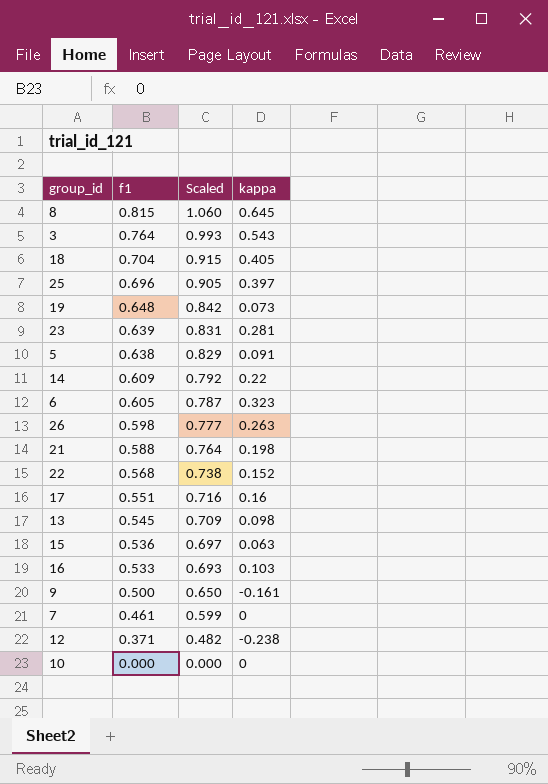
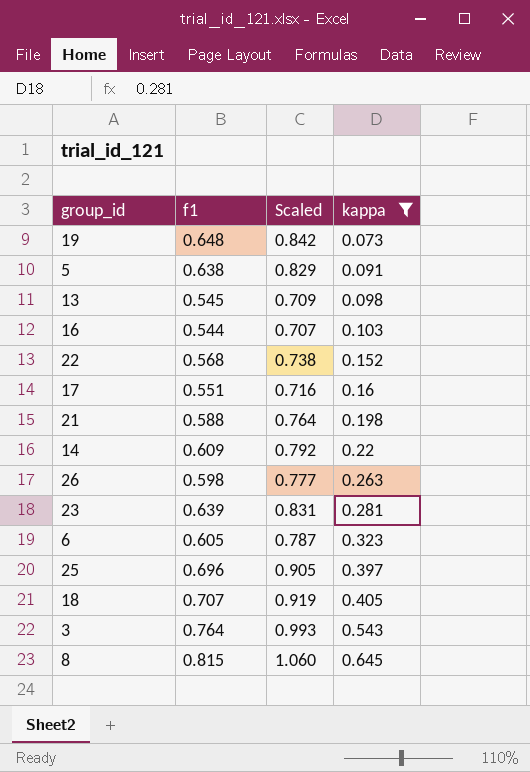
filter: none -> kappa >= 0.073
row order: f1 descending -> kappa ascending
16 | f1: 0.533 -> 0.544
16 | Scaled: 0.693 -> 0.707
18 | f1: 0.704 -> 0.707
18 | Scaled: 0.915 -> 0.919

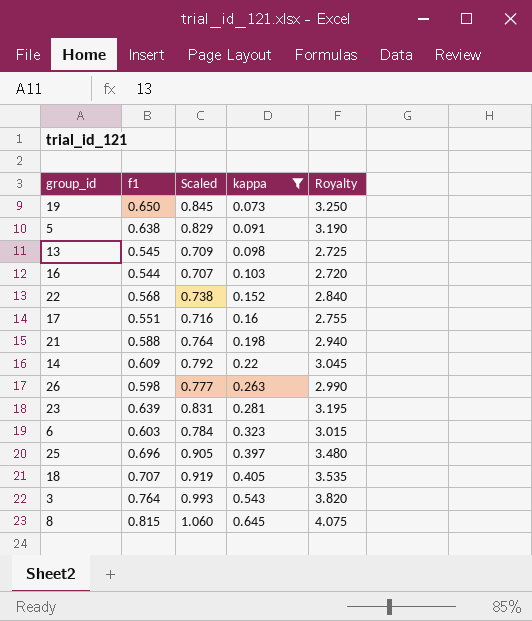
column Royalty | formula: none -> [f1] * 5
19 | f1: 0.648 -> 0.650
19 | Scaled: 0.842 -> 0.845
6 | f1: 0.605 -> 0.603
6 | Scaled: 0.787 -> 0.784

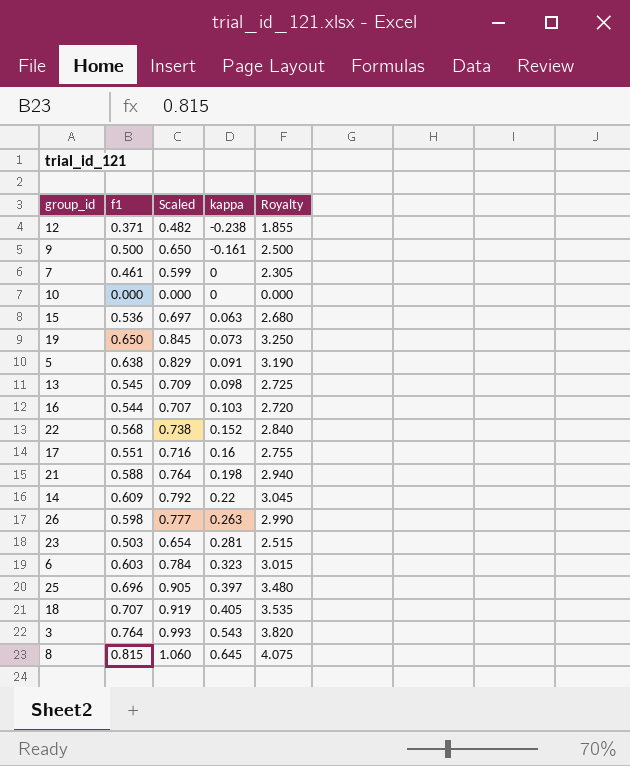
filter: kappa >= 0.073 -> none
23 | f1: 0.639 -> 0.503
23 | Scaled: 0.831 -> 0.654
23 | Royalty: 3.195 -> 2.515

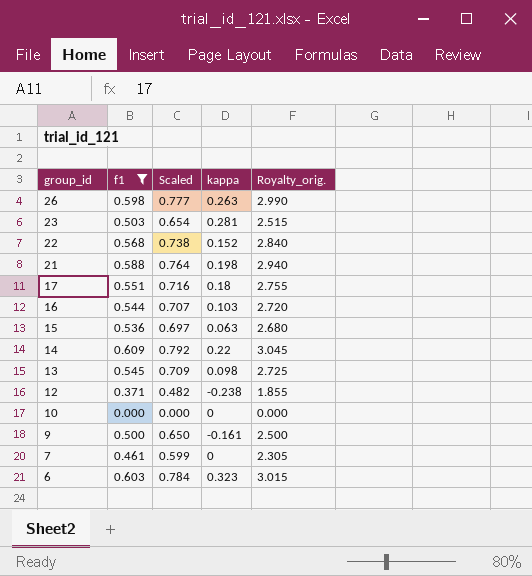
filter: none -> f1 <= 0.609
row order: kappa ascending -> group_id descending
column name: Royalty -> Royalty_orig.
17 | kappa: 0.16 -> 0.18

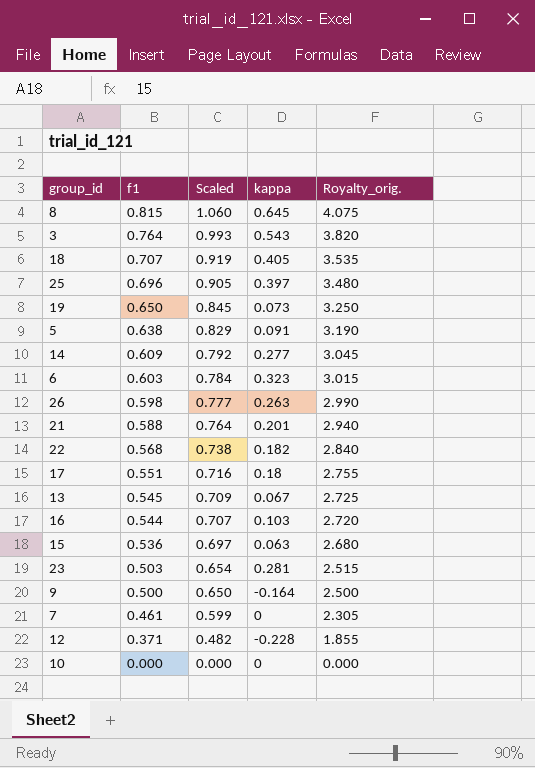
filter: f1 <= 0.609 -> none
row order: group_id descending -> f1 descending
14 | kappa: 0.22 -> 0.277
21 | kappa: 0.198 -> 0.201
22 | kappa: 0.152 -> 0.182
13 | kappa: 0.098 -> 0.067
9 | kappa: -0.161 -> -0.164
12 | kappa: -0.238 -> -0.228

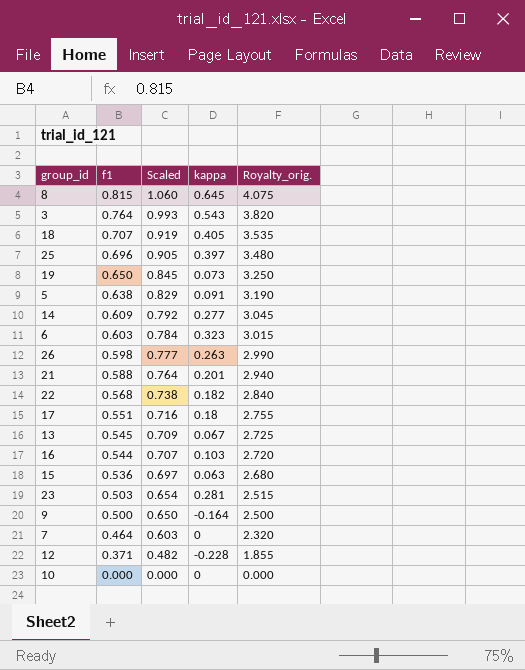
7 | f1: 0.461 -> 0.464
7 | Scaled: 0.599 -> 0.603
7 | Royalty_orig.: 2.305 -> 2.320

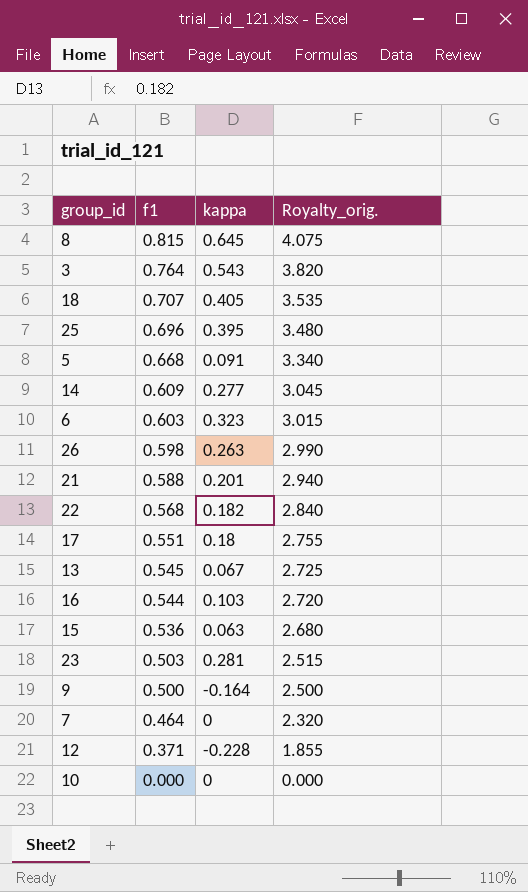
column Scaled | formula: [f1] * 1.3 -> none
row 19: 0.650 | 0.845 | 0.073 | 3.250 -> none
25 | kappa: 0.397 -> 0.395
5 | f1: 0.638 -> 0.668
5 | Royalty_orig.: 3.190 -> 3.340

